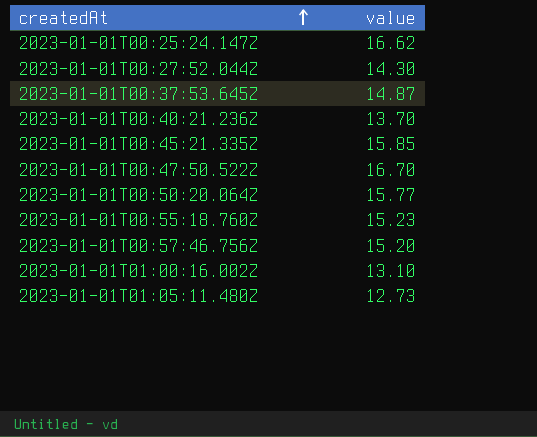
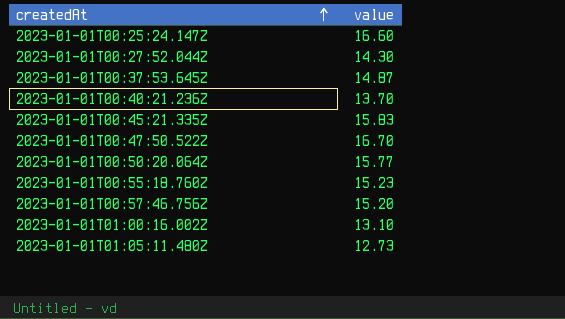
2023-01-01T00:25:24.147Z | value: 16.62 -> 16.60
2023-01-01T00:45:21.335Z | value: 15.85 -> 15.83

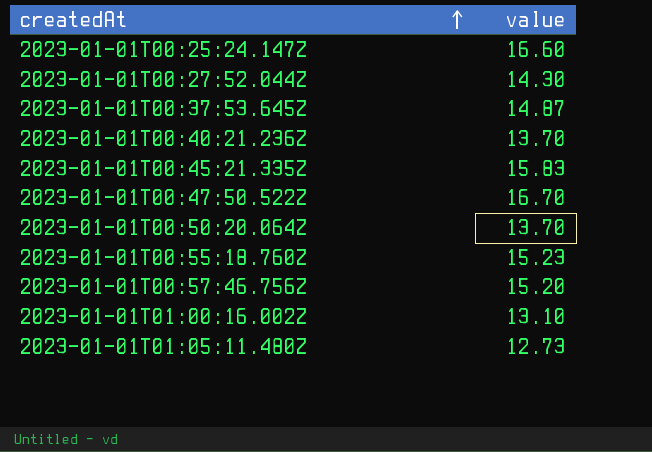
2023-01-01T00:50:20.064Z | value: 15.77 -> 13.70

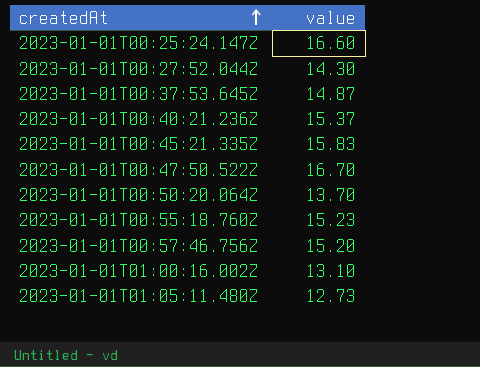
2023-01-01T00:40:21.236Z | value: 13.70 -> 15.37

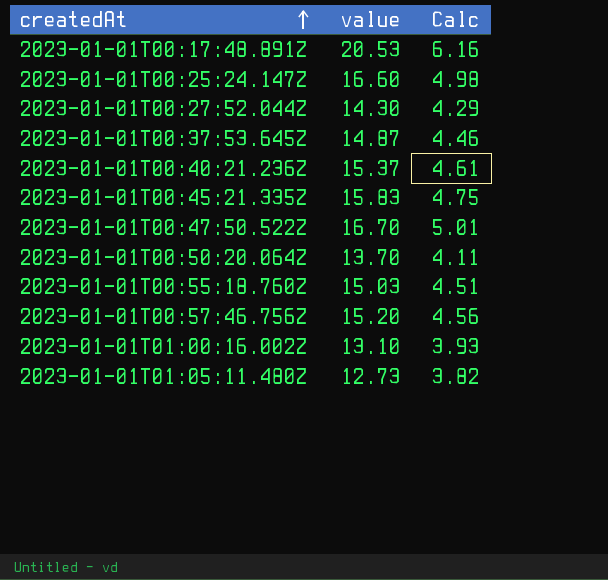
column Calc | formula: none -> [value] * 0.3
row 2023-01-01T00:17:48.891Z: none -> 20.53 | 6.16
2023-01-01T00:55:18.760Z | value: 15.23 -> 15.03

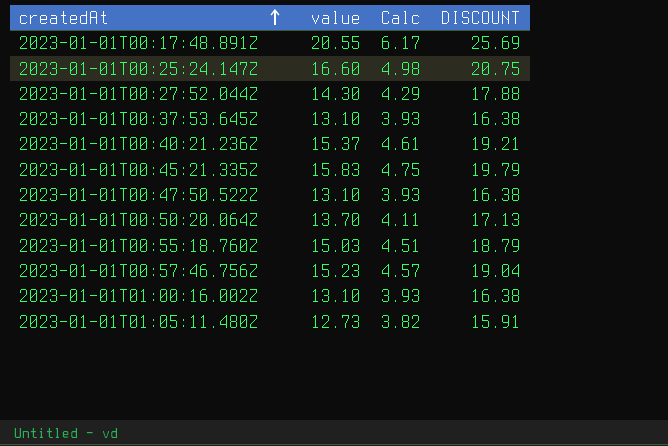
column DISCOUNT | formula: none -> [value] * 1.25
2023-01-01T00:17:48.891Z | value: 20.53 -> 20.55
2023-01-01T00:17:48.891Z | Calc: 6.16 -> 6.17
2023-01-01T00:37:53.645Z | value: 14.87 -> 13.10
2023-01-01T00:37:53.645Z | Calc: 4.46 -> 3.93
2023-01-01T00:47:50.522Z | value: 16.70 -> 13.10
2023-01-01T00:47:50.522Z | Calc: 5.01 -> 3.93
2023-01-01T00:57:46.756Z | value: 15.20 -> 15.23
2023-01-01T00:57:46.756Z | Calc: 4.56 -> 4.57

